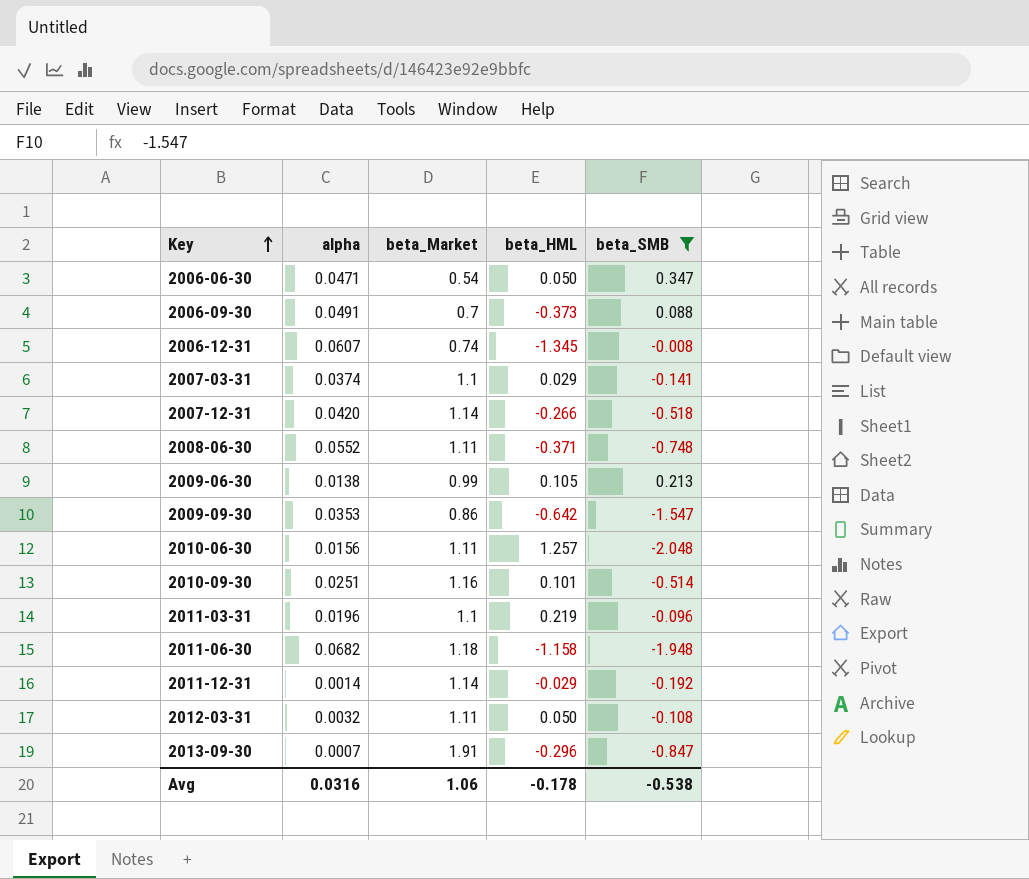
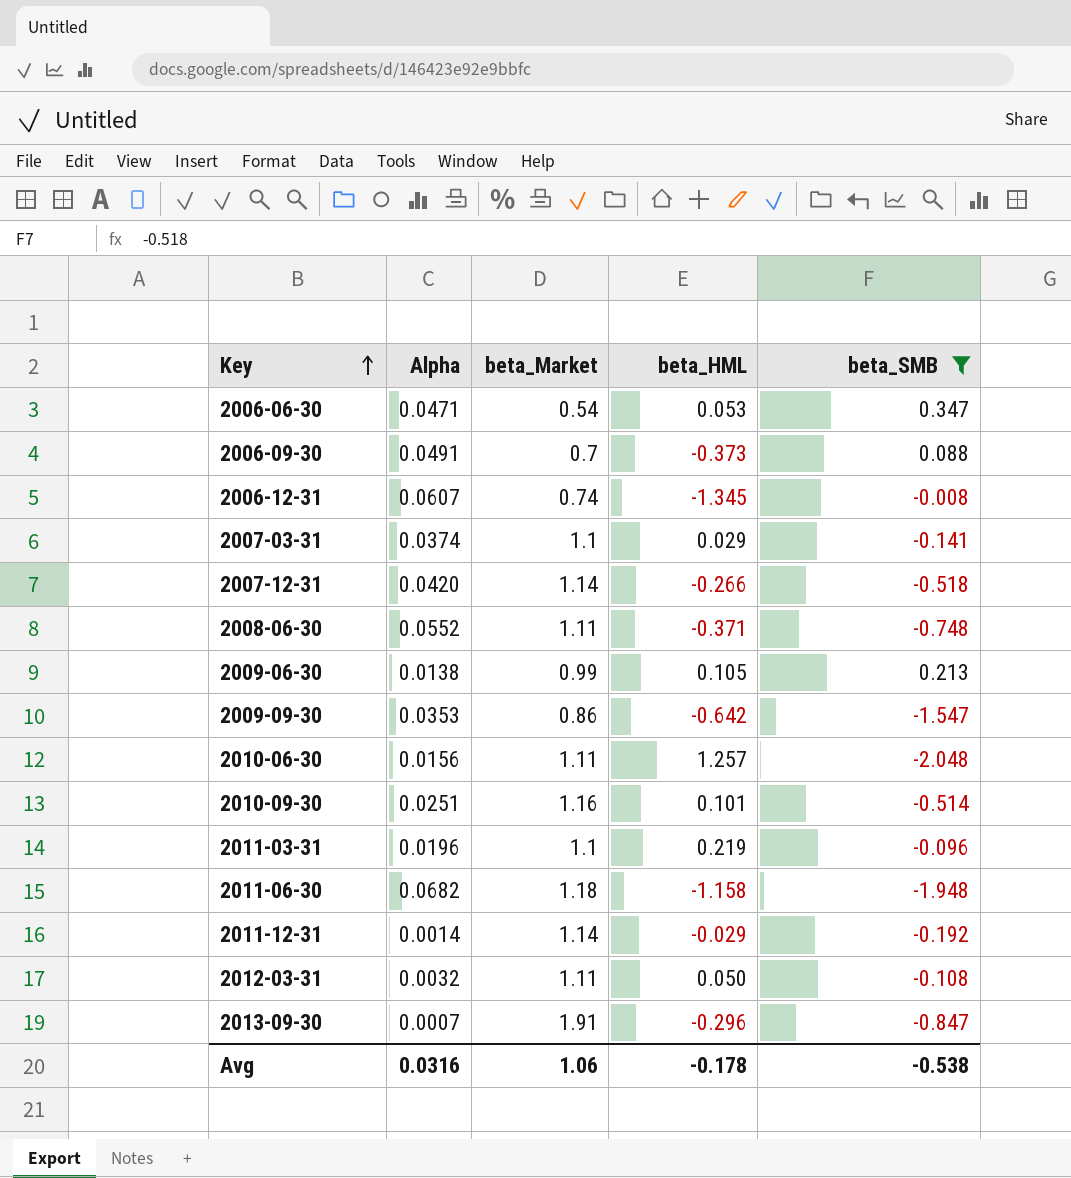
column name: alpha -> Alpha
2006-06-30 | beta_HML: 0.050 -> 0.053

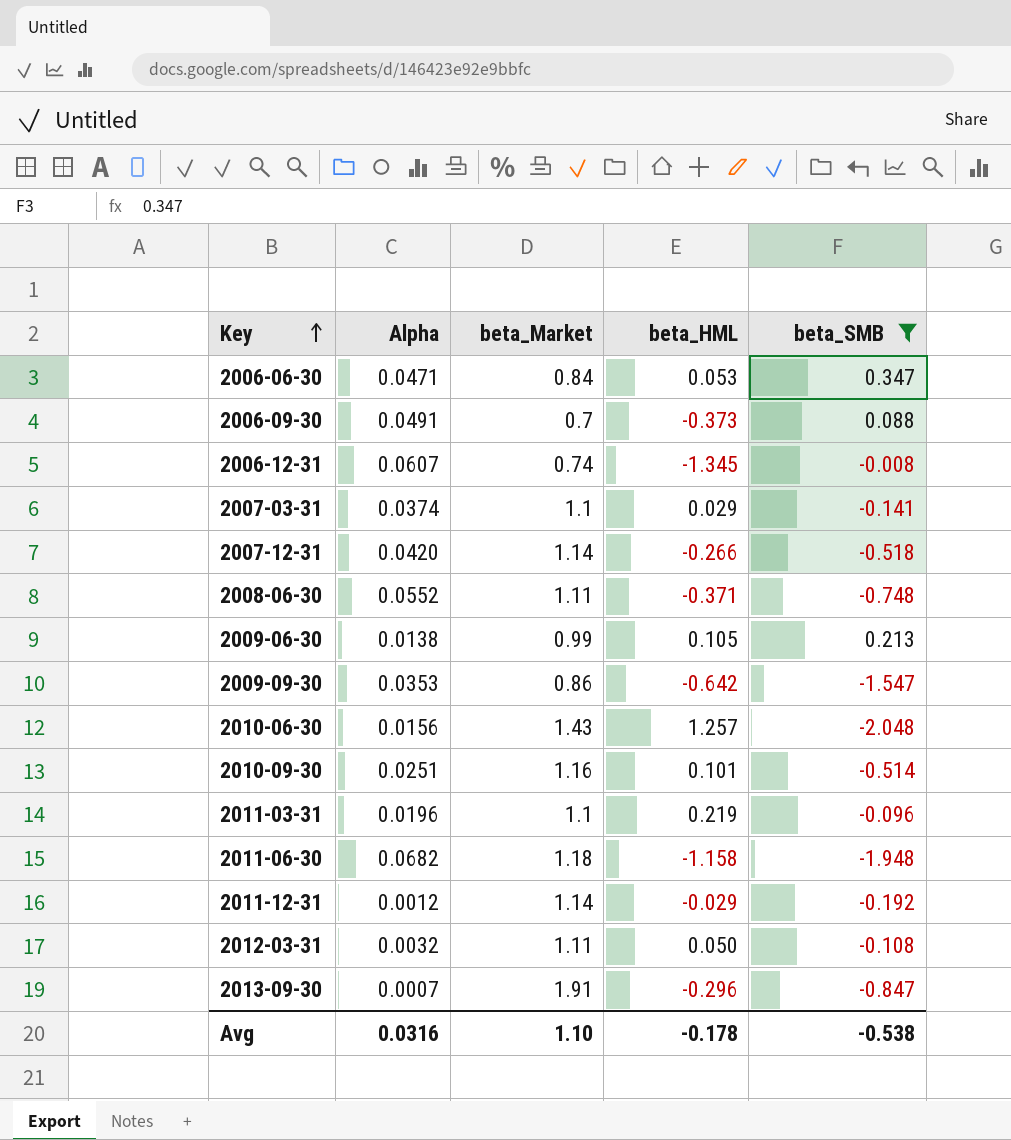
2006-06-30 | beta_Market: 0.54 -> 0.84
2010-06-30 | beta_Market: 1.11 -> 1.43
2011-12-31 | Alpha: 0.0014 -> 0.0012
Avg | beta_Market: 1.06 -> 1.10

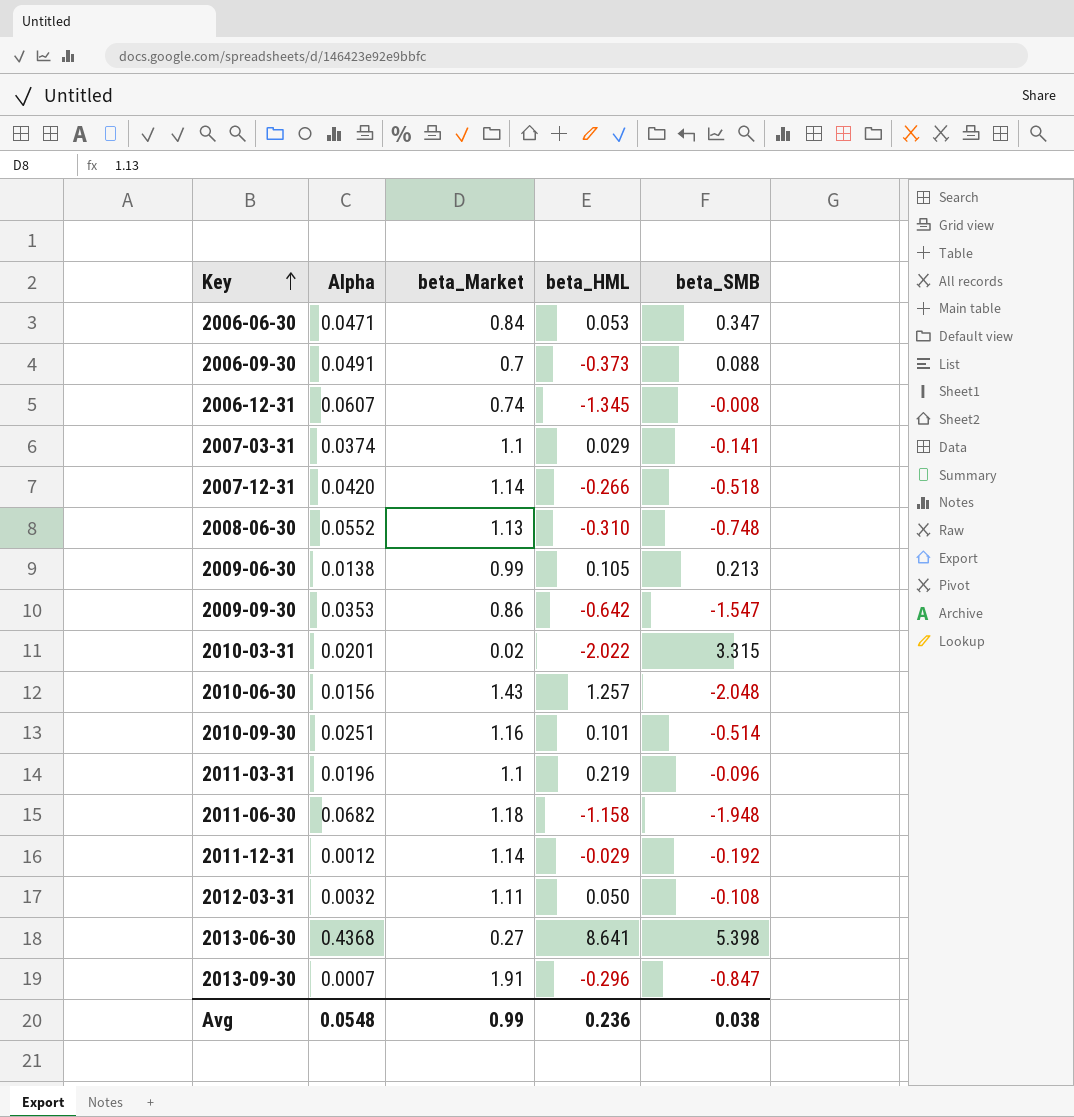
filter: beta_SMB <= 0.347 -> none
2008-06-30 | beta_Market: 1.11 -> 1.13
2008-06-30 | beta_HML: -0.371 -> -0.310
Avg | Alpha: 0.0316 -> 0.0548
Avg | beta_Market: 1.10 -> 0.99
Avg | beta_HML: -0.178 -> 0.236
Avg | beta_SMB: -0.538 -> 0.038

